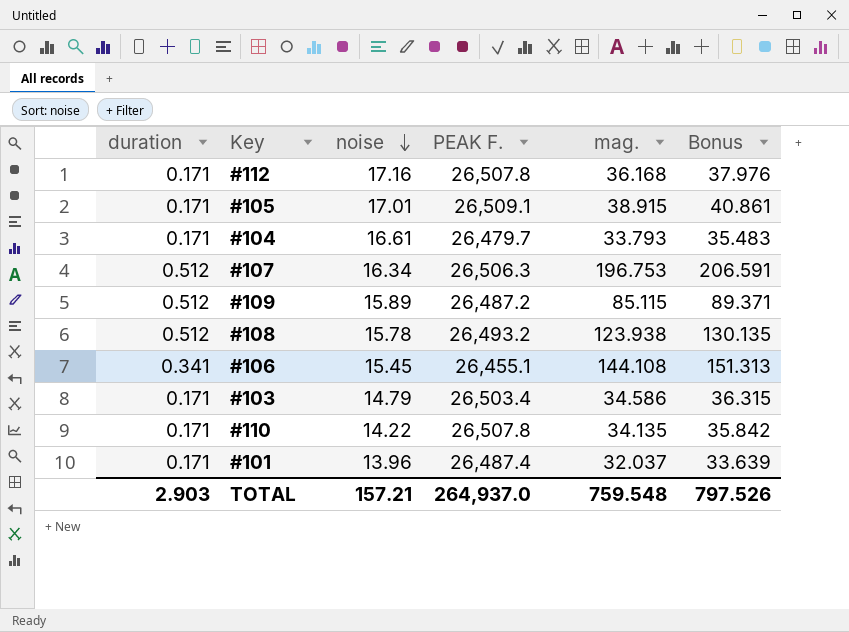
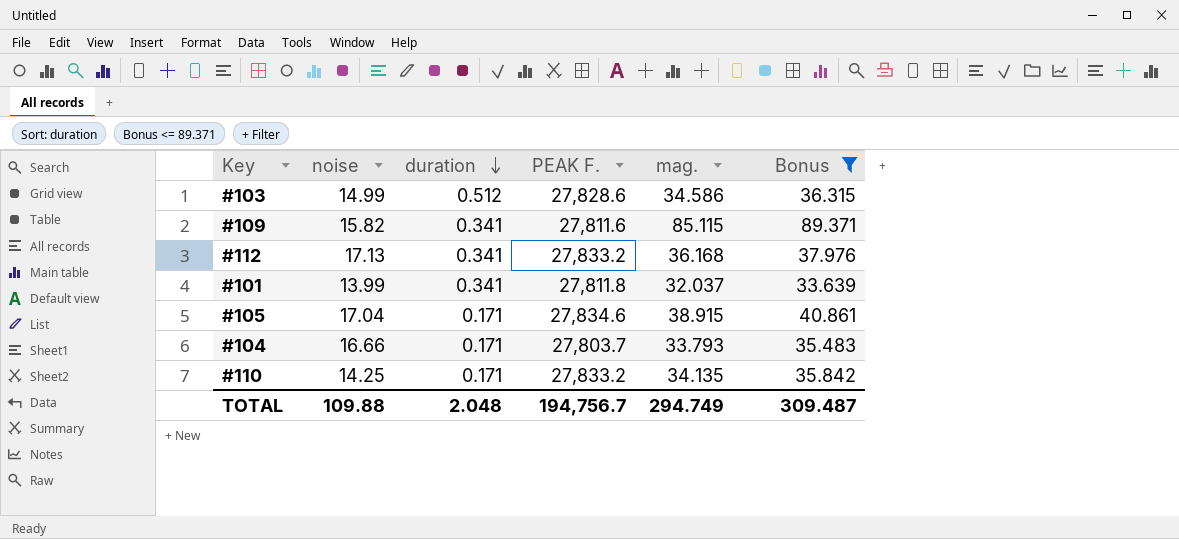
filter: none -> Bonus <= 89.371
row order: noise descending -> duration descending
column duration | position: 1 -> 3
#103 | noise: 14.79 -> 14.99
#103 | duration: 0.171 -> 0.512
#103 | PEAK F.: 26,503.4 -> 27,828.6
#109 | noise: 15.89 -> 15.82
#109 | duration: 0.512 -> 0.341
#109 | PEAK F.: 26,487.2 -> 27,811.6
#112 | noise: 17.16 -> 17.13
#112 | duration: 0.171 -> 0.341
#112 | PEAK F.: 26,507.8 -> 27,833.2
#101 | noise: 13.96 -> 13.99
#101 | duration: 0.171 -> 0.341
#101 | PEAK F.: 26,487.4 -> 27,811.8
#105 | noise: 17.01 -> 17.04
#105 | PEAK F.: 26,509.1 -> 27,834.6
#104 | noise: 16.61 -> 16.66
#104 | PEAK F.: 26,479.7 -> 27,803.7
#110 | noise: 14.22 -> 14.25
#110 | PEAK F.: 26,507.8 -> 27,833.2
TOTAL | noise: 157.21 -> 109.88
TOTAL | duration: 2.903 -> 2.048
TOTAL | PEAK F.: 264,937.0 -> 194,756.7
TOTAL | mag.: 759.548 -> 294.749
TOTAL | Bonus: 797.526 -> 309.487

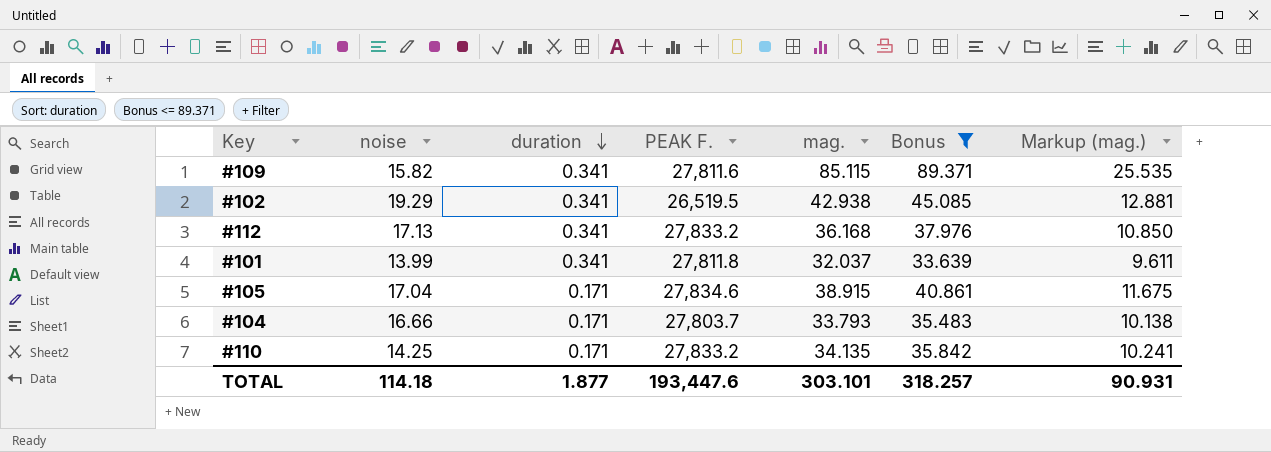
column Markup (mag.) | formula: none -> [mag.] * 0.3
row #103: 14.99 | 0.512 | 27,828.6 | 34.586 | 36.315 -> none
row #102: none -> 19.29 | 0.341 | 26,519.5 | 42.938 | 45.085 | 12.881
TOTAL | noise: 109.88 -> 114.18
TOTAL | duration: 2.048 -> 1.877
TOTAL | PEAK F.: 194,756.7 -> 193,447.6
TOTAL | mag.: 294.749 -> 303.101
TOTAL | Bonus: 309.487 -> 318.257

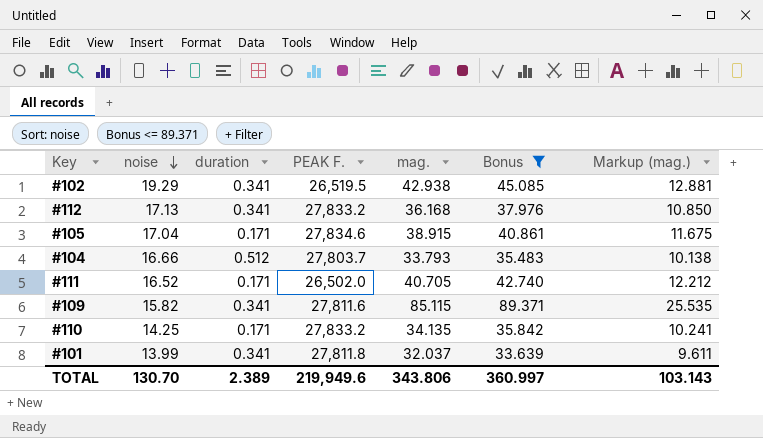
row order: duration descending -> noise descending
#104 | duration: 0.171 -> 0.512
row #111: none -> 16.52 | 0.171 | 26,502.0 | 40.705 | 42.740 | 12.212
TOTAL | noise: 114.18 -> 130.70
TOTAL | duration: 1.877 -> 2.389
TOTAL | PEAK F.: 193,447.6 -> 219,949.6
TOTAL | mag.: 303.101 -> 343.806
TOTAL | Bonus: 318.257 -> 360.997
TOTAL | Markup (mag.): 90.931 -> 103.143

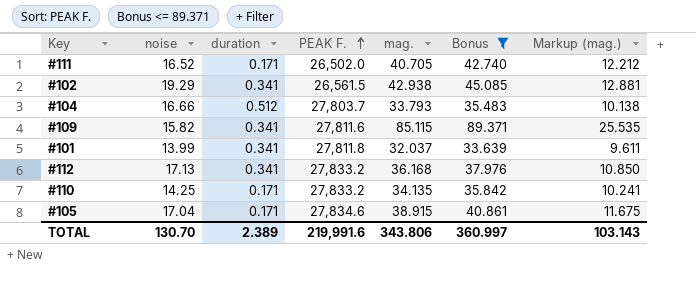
row order: noise descending -> PEAK F. ascending
#102 | PEAK F.: 26,519.5 -> 26,561.5
TOTAL | PEAK F.: 219,949.6 -> 219,991.6

